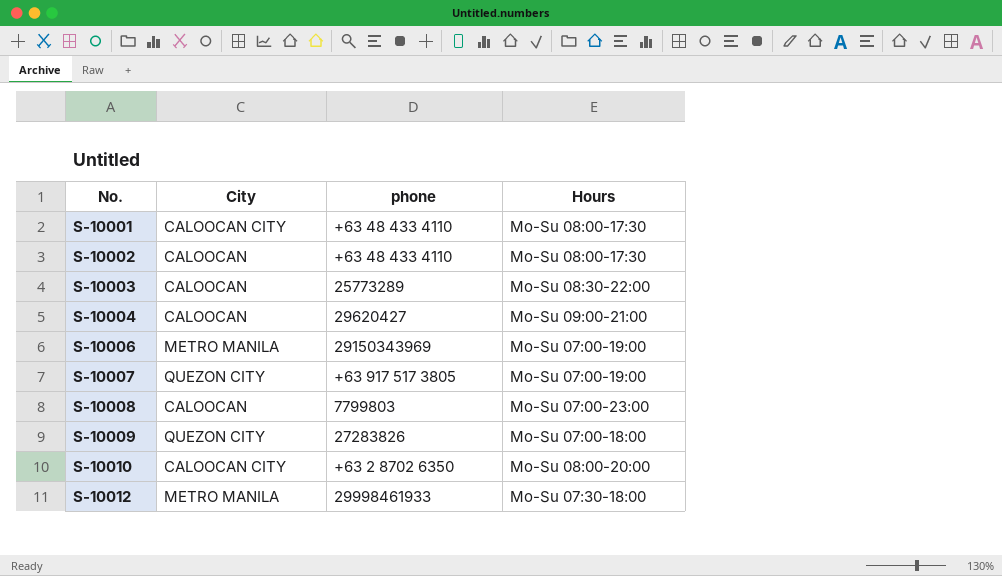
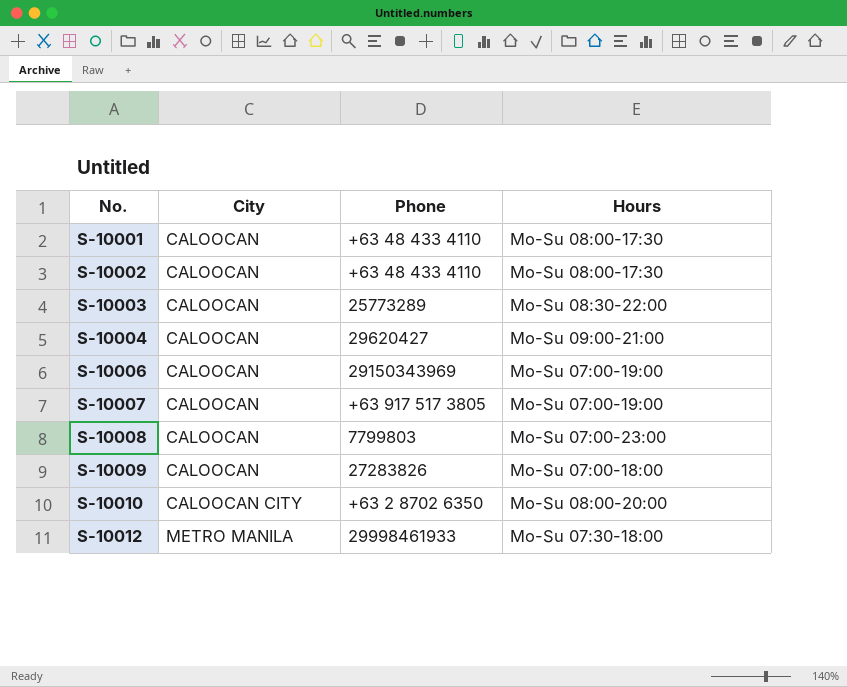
column name: phone -> Phone
S-10001 | City: CALOOCAN CITY -> CALOOCAN
S-10006 | City: METRO MANILA -> CALOOCAN
S-10007 | City: QUEZON CITY -> CALOOCAN
S-10009 | City: QUEZON CITY -> CALOOCAN

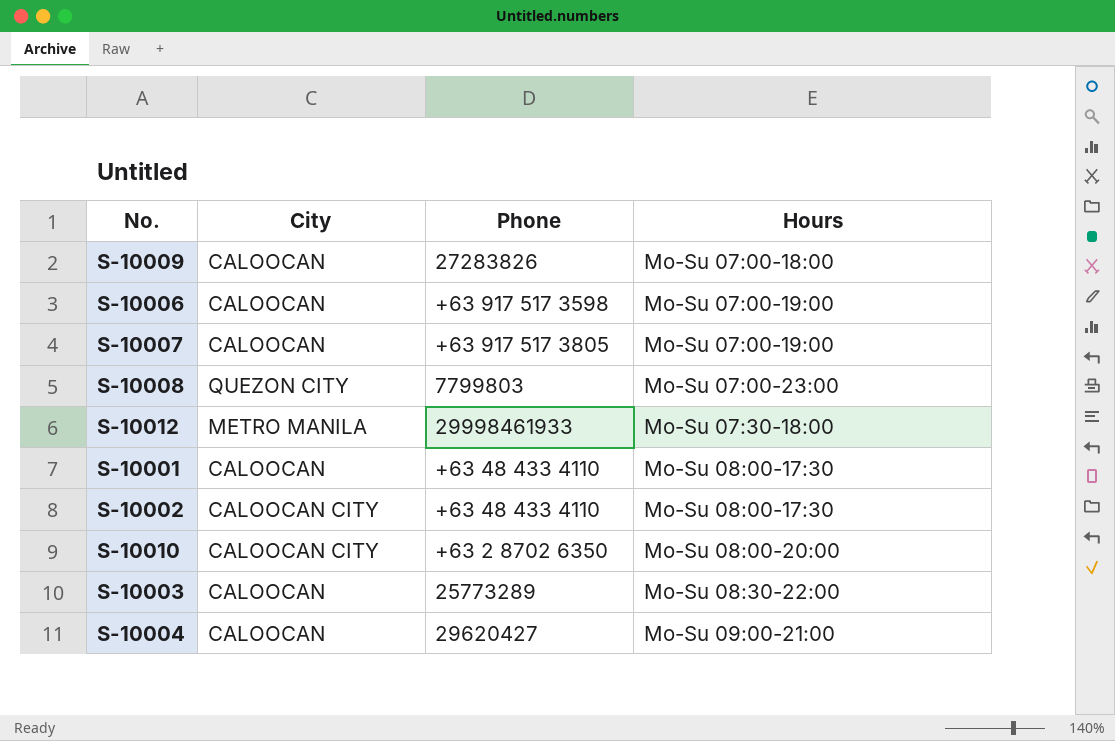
row order: No. ascending -> Hours ascending
S-10006 | Phone: 29150343969 -> +63 917 517 3598
S-10008 | City: CALOOCAN -> QUEZON CITY
S-10002 | City: CALOOCAN -> CALOOCAN CITY

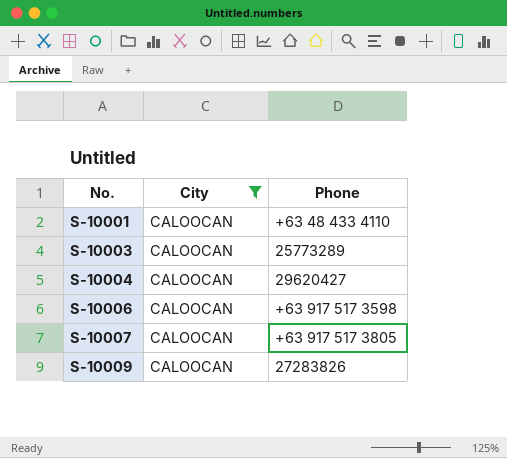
filter: none -> City = CALOOCAN
row order: Hours ascending -> No. ascending
column Hours | position: 4 -> none

